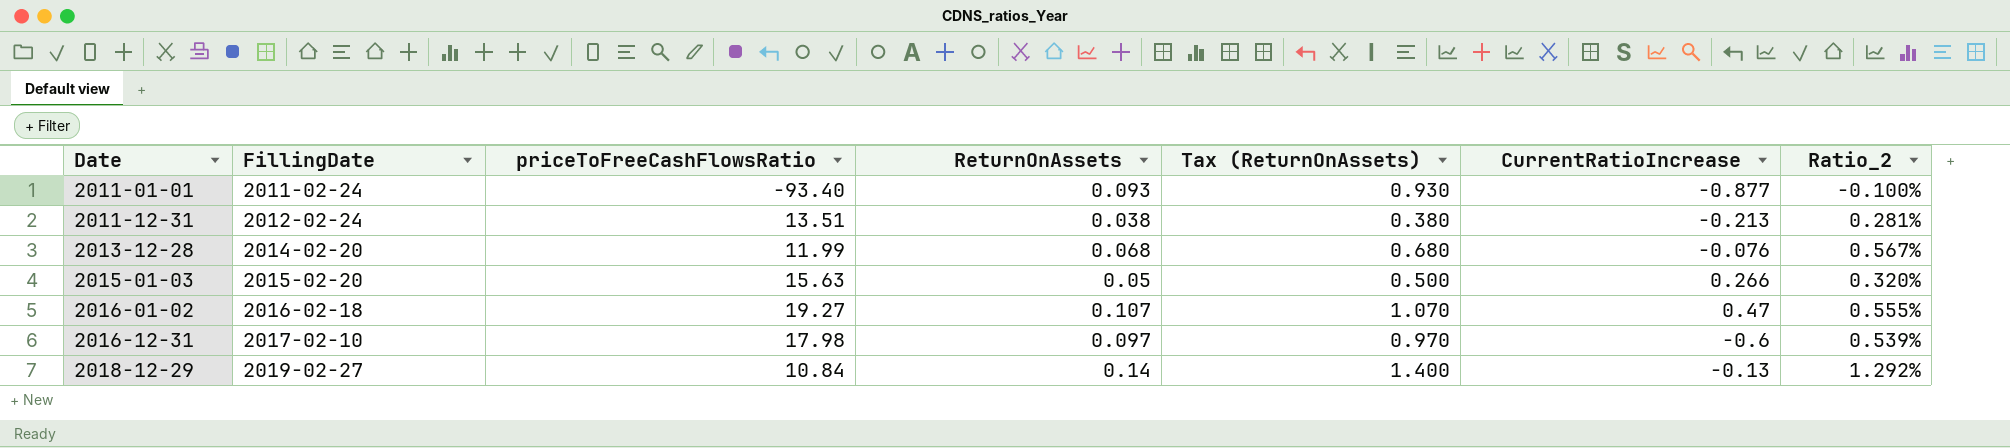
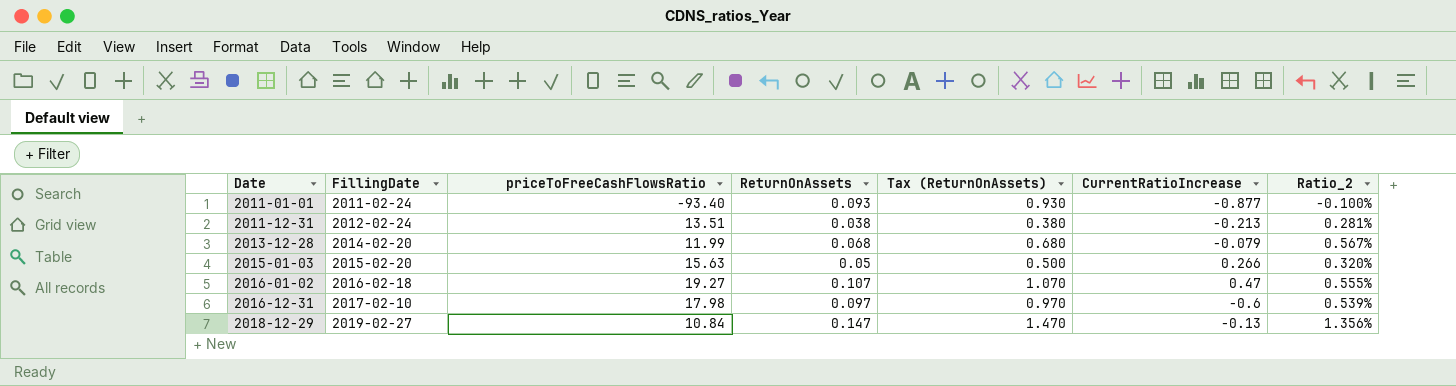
2013-12-28 | CurrentRatioIncrease: -0.076 -> -0.079
2018-12-29 | ReturnOnAssets: 0.14 -> 0.147
2018-12-29 | Tax (ReturnOnAssets): 1.400 -> 1.470
2018-12-29 | Ratio_2: 1.292% -> 1.356%

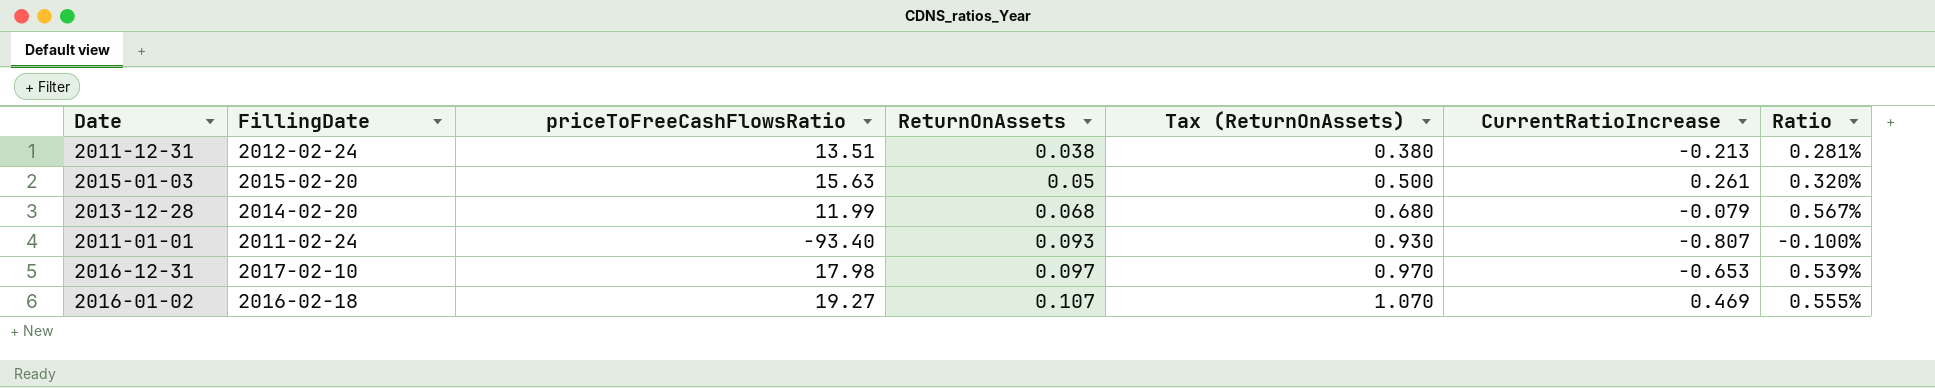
row order: Date ascending -> ReturnOnAssets ascending
column name: Ratio_2 -> Ratio
row 2018-12-29: 2019-02-27 | 10.84 | 0.147 | 1.470 | -0.13 | 1.356% -> none
2015-01-03 | CurrentRatioIncrease: 0.266 -> 0.261
2011-01-01 | CurrentRatioIncrease: -0.877 -> -0.807
2016-12-31 | CurrentRatioIncrease: -0.6 -> -0.653
2016-01-02 | CurrentRatioIncrease: 0.47 -> 0.469

